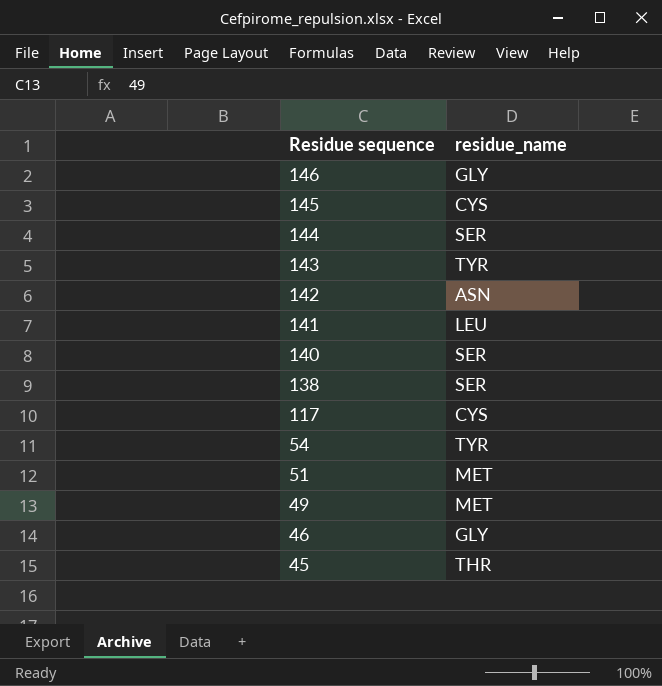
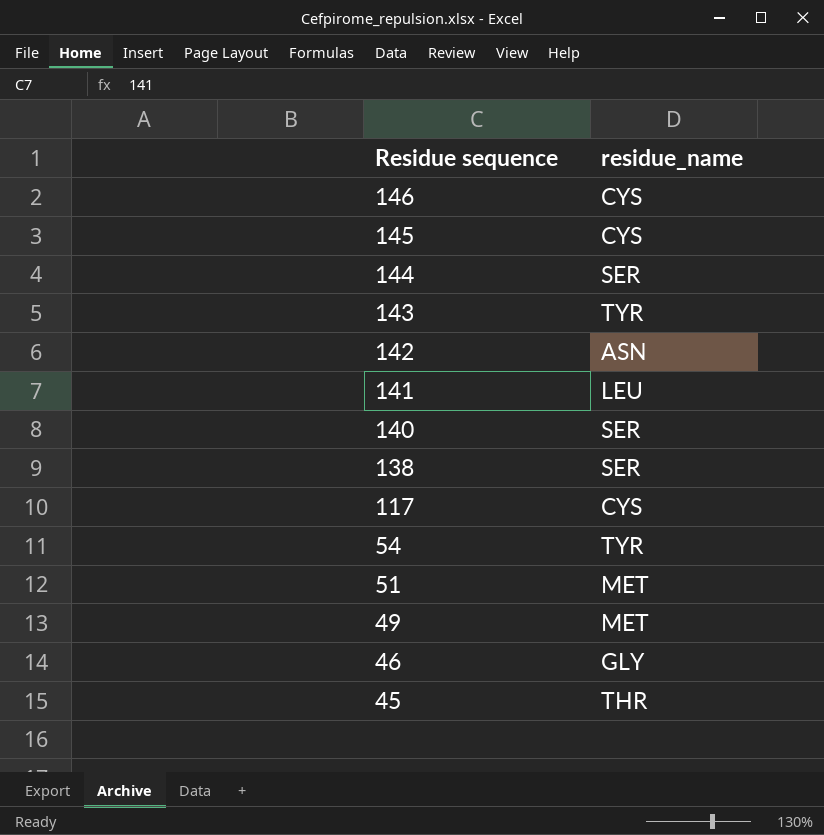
146 | residue_name: GLY -> CYS

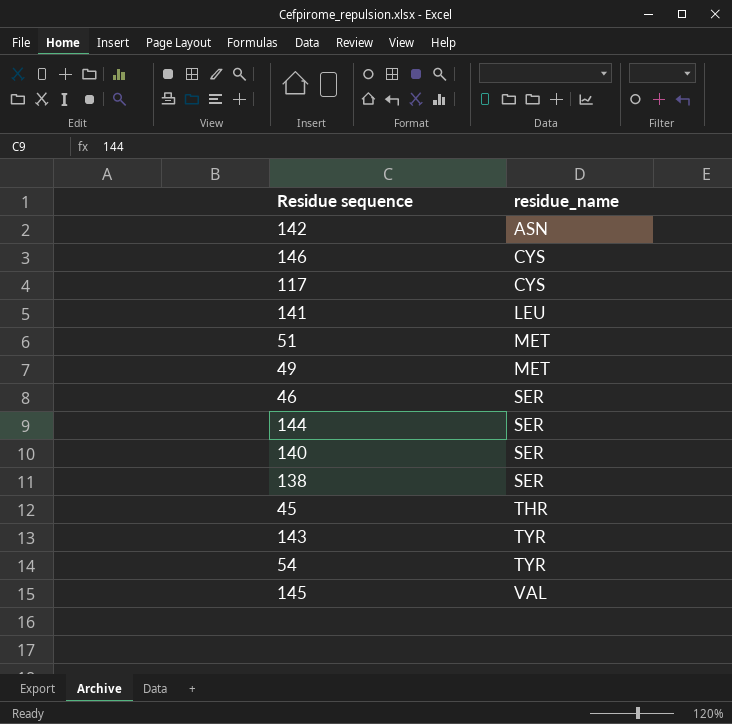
row order: Residue sequence descending -> residue_name ascending
46 | residue_name: GLY -> SER
145 | residue_name: CYS -> VAL

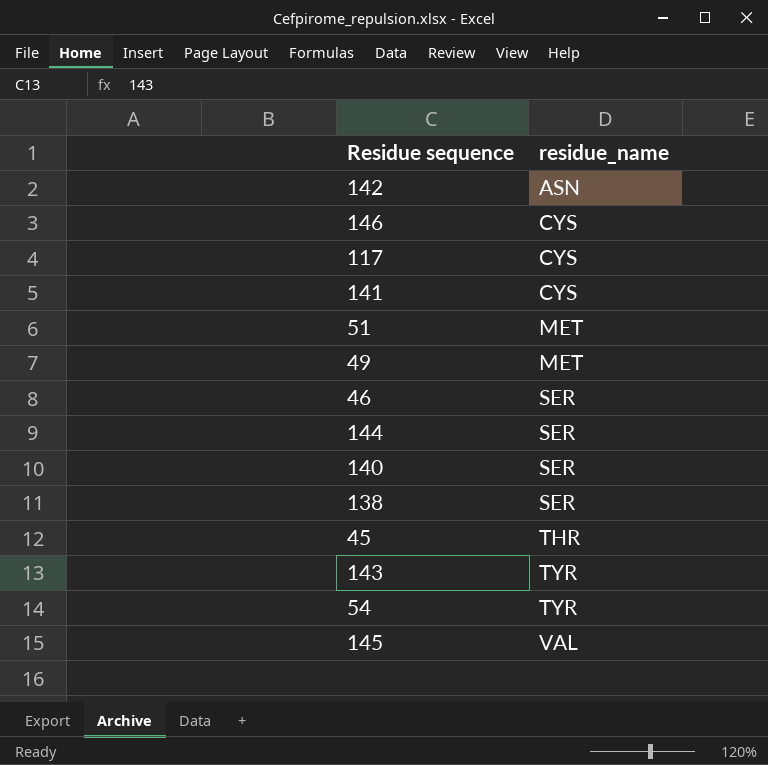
141 | residue_name: LEU -> CYS

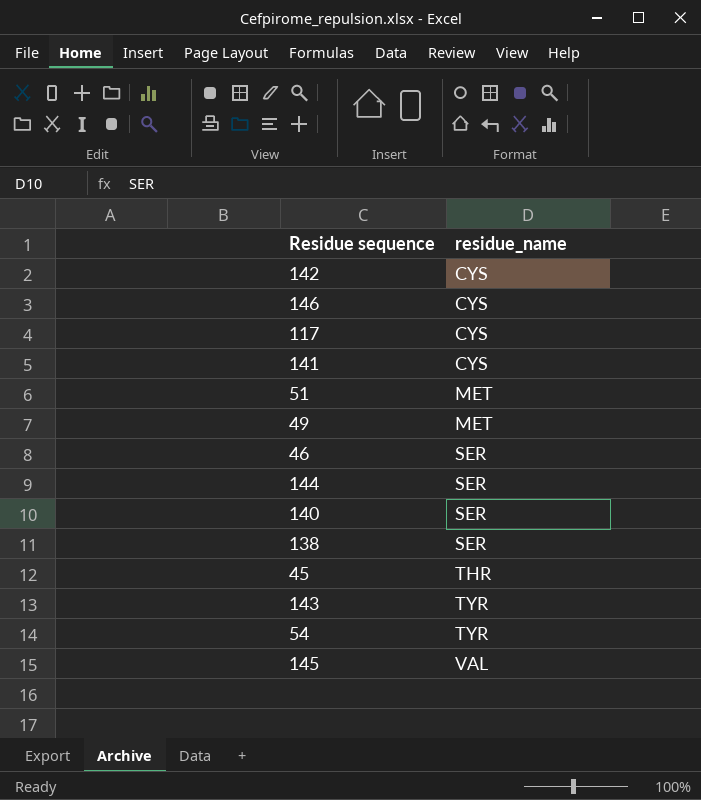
142 | residue_name: ASN -> CYS

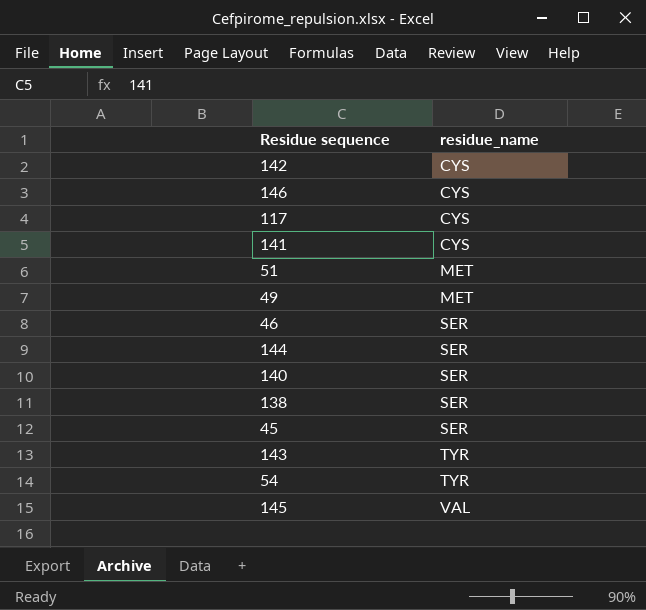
45 | residue_name: THR -> SER

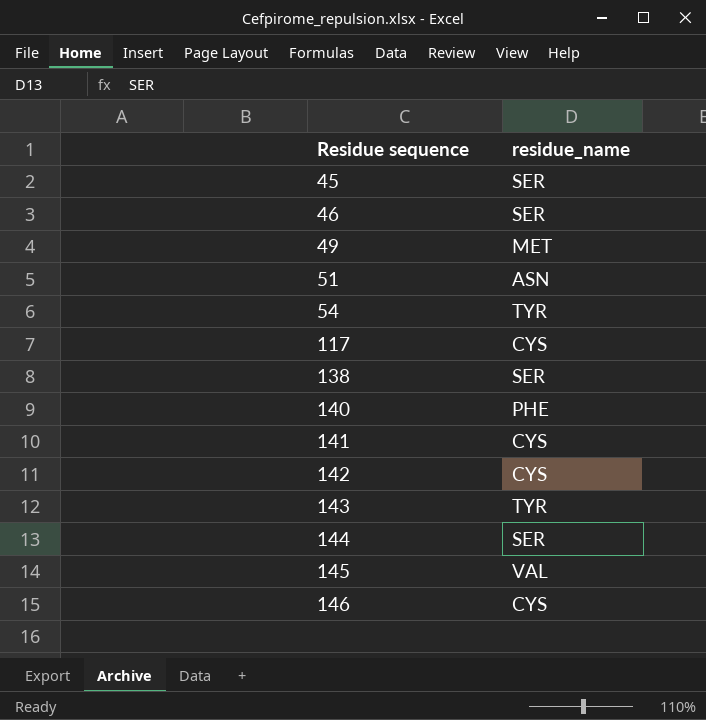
row order: residue_name ascending -> Residue sequence ascending
51 | residue_name: MET -> ASN
140 | residue_name: SER -> PHE

